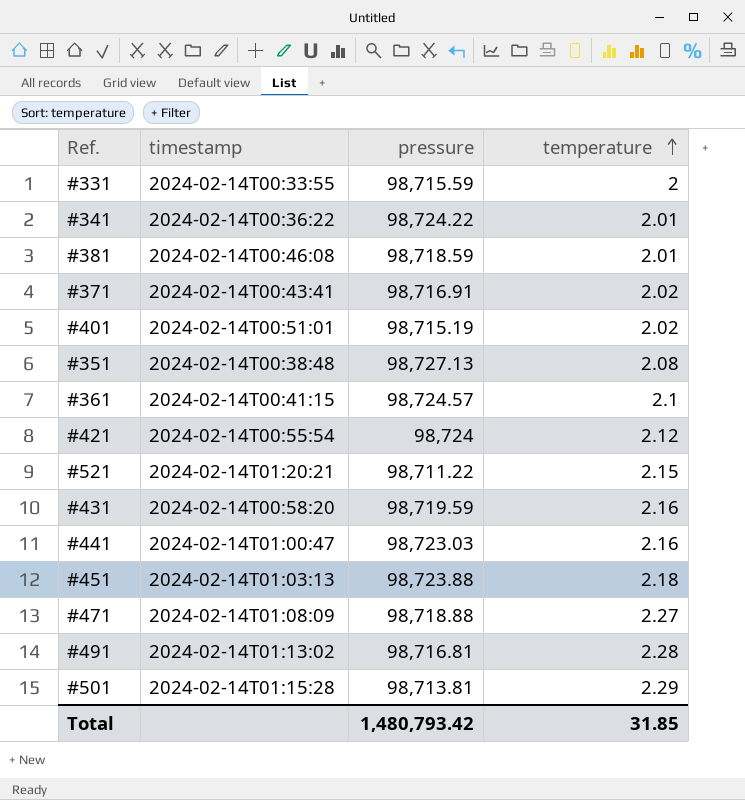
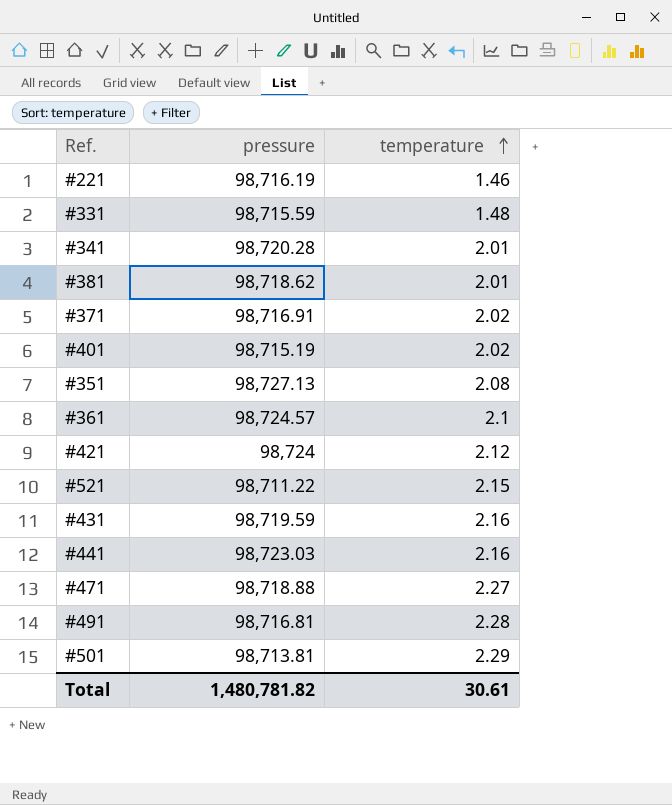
column timestamp | position: 2 -> none
row #451: 2024-02-14T01:03:13 | 98,723.88 | 2.18 -> none
row #221: none -> 98,716.19 | 1.46
#331 | temperature: 2 -> 1.48
#341 | pressure: 98,724.22 -> 98,720.28
#381 | pressure: 98,718.59 -> 98,718.62
Total | pressure: 1,480,793.42 -> 1,480,781.82
Total | temperature: 31.85 -> 30.61

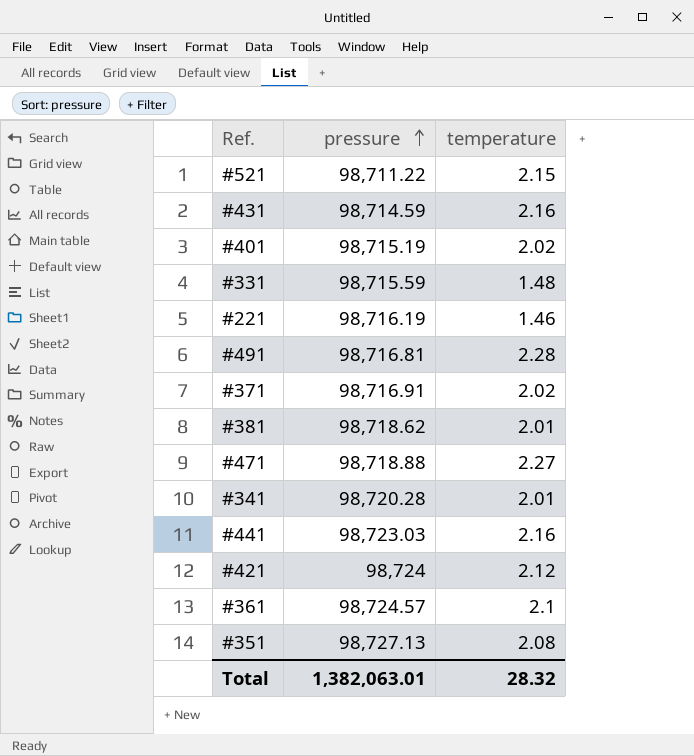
row order: temperature ascending -> pressure ascending
row #501: 98,713.81 | 2.29 -> none
#431 | pressure: 98,719.59 -> 98,714.59
Total | pressure: 1,480,781.82 -> 1,382,063.01
Total | temperature: 30.61 -> 28.32

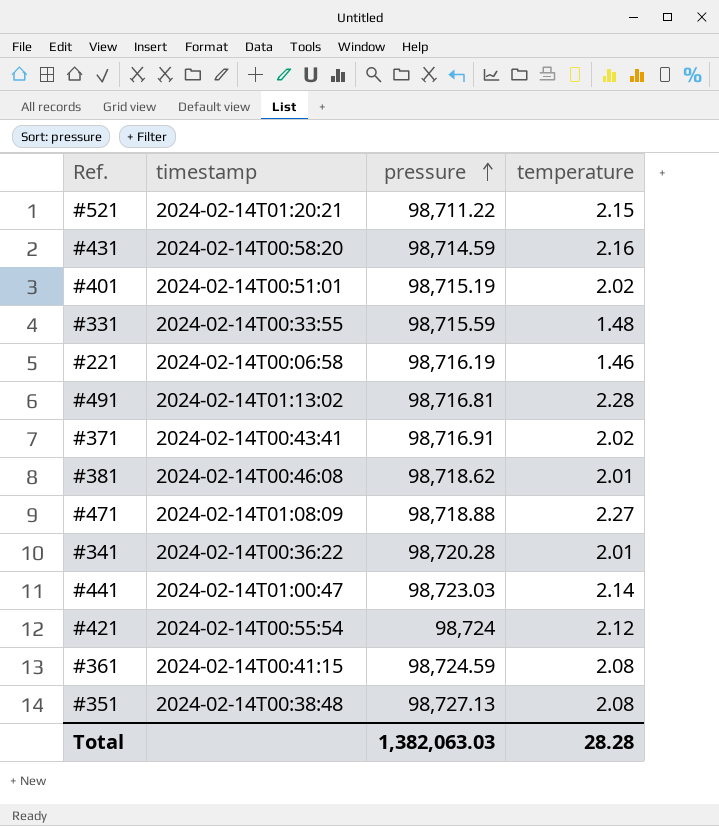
column timestamp | position: none -> 2
#441 | temperature: 2.16 -> 2.14
#361 | pressure: 98,724.57 -> 98,724.59
#361 | temperature: 2.1 -> 2.08
Total | pressure: 1,382,063.01 -> 1,382,063.03
Total | temperature: 28.32 -> 28.28

